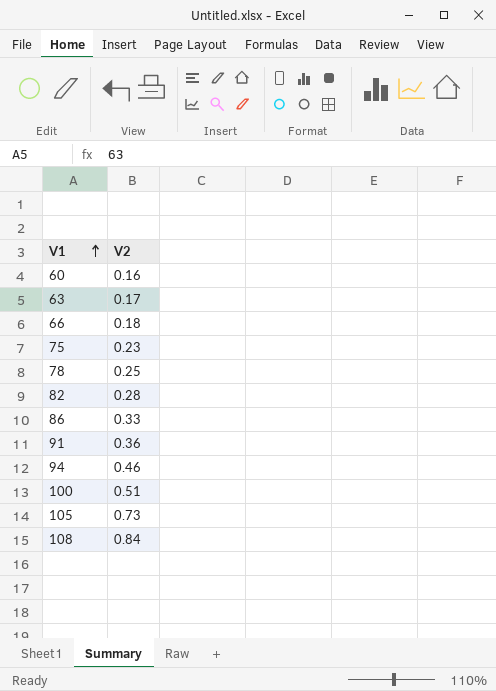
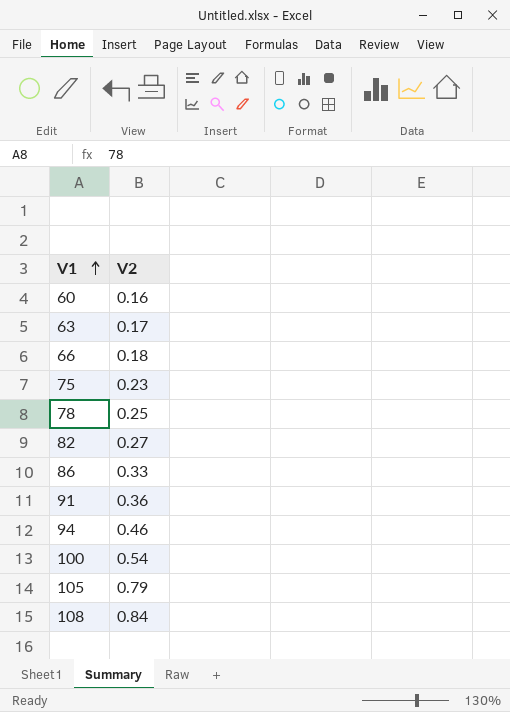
82 | V2: 0.28 -> 0.27
100 | V2: 0.51 -> 0.54
105 | V2: 0.73 -> 0.79

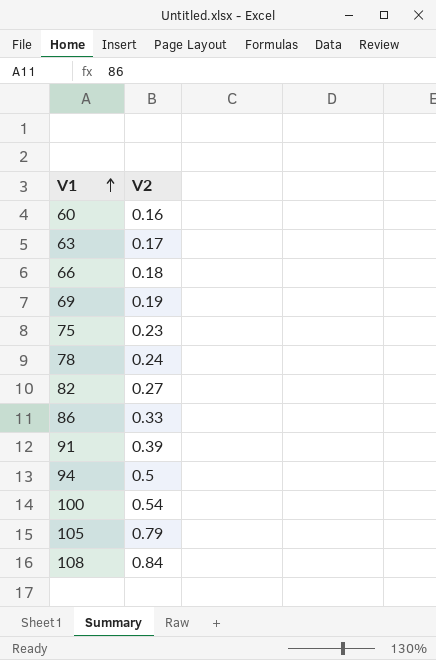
row 69: none -> 0.19
78 | V2: 0.25 -> 0.24
91 | V2: 0.36 -> 0.39
94 | V2: 0.46 -> 0.5

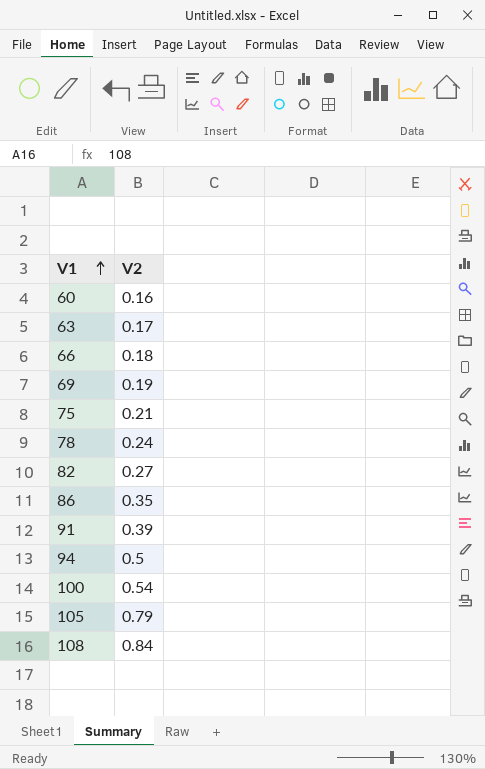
75 | V2: 0.23 -> 0.21
86 | V2: 0.33 -> 0.35

